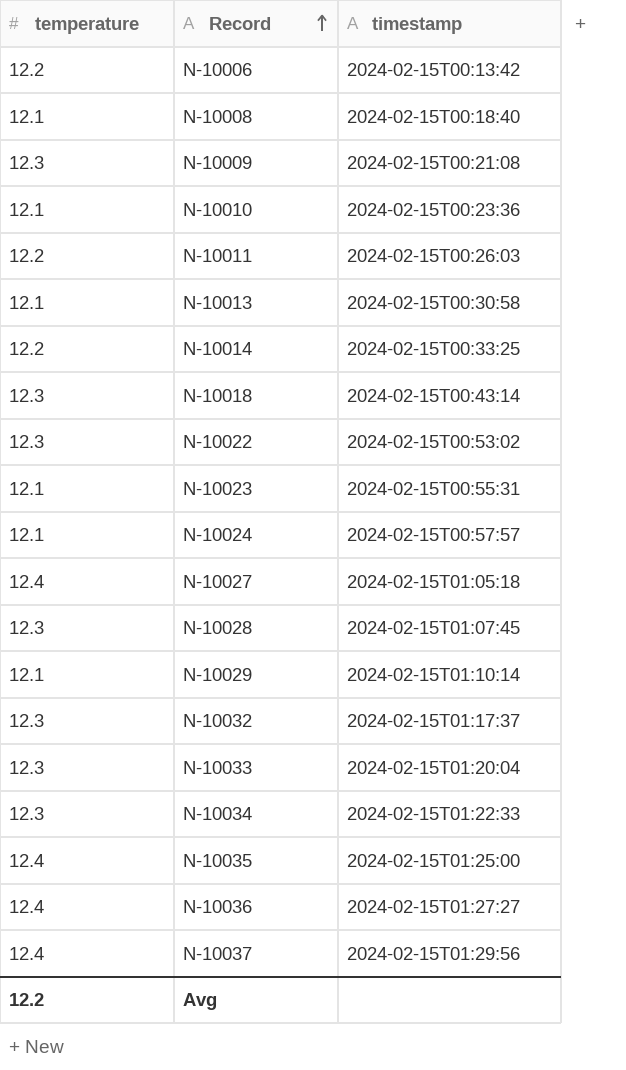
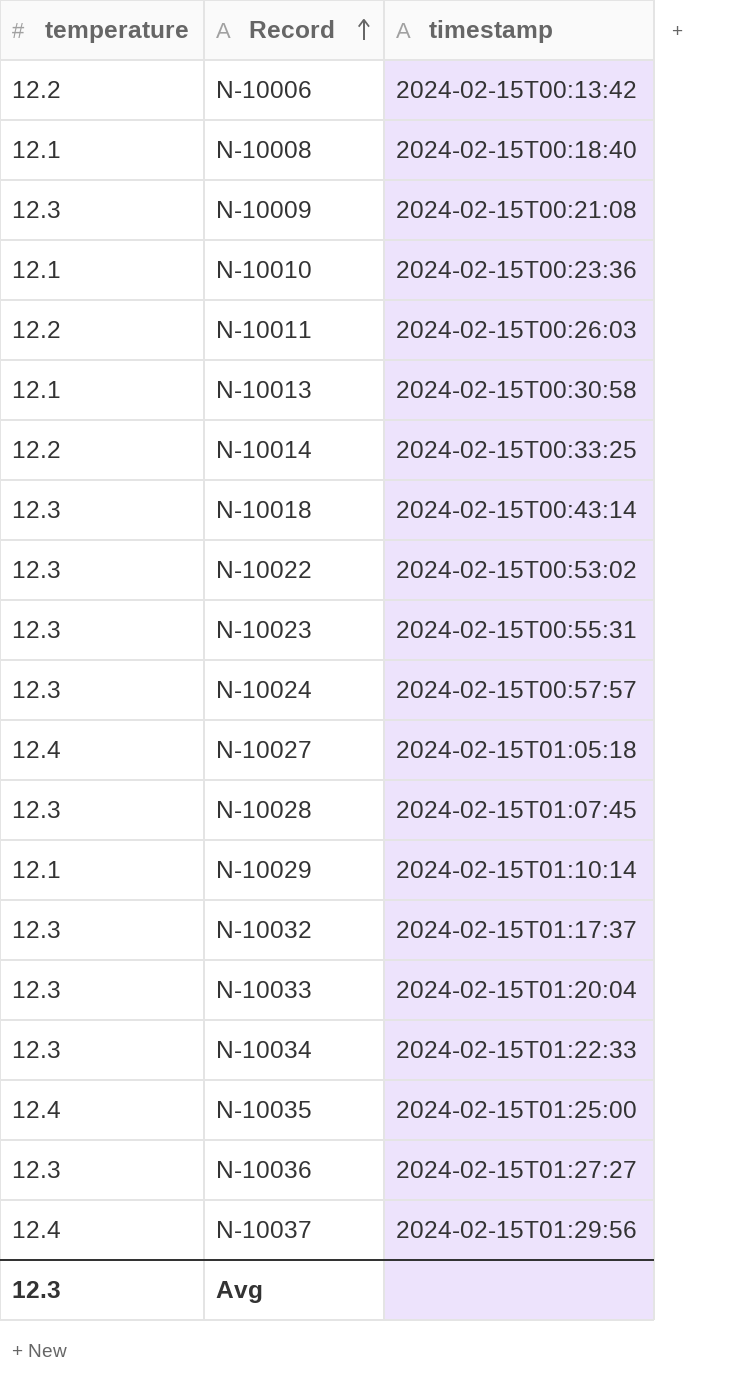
N-10023 | temperature: 12.1 -> 12.3
N-10024 | temperature: 12.1 -> 12.3
N-10036 | temperature: 12.4 -> 12.3
Avg | temperature: 12.2 -> 12.3

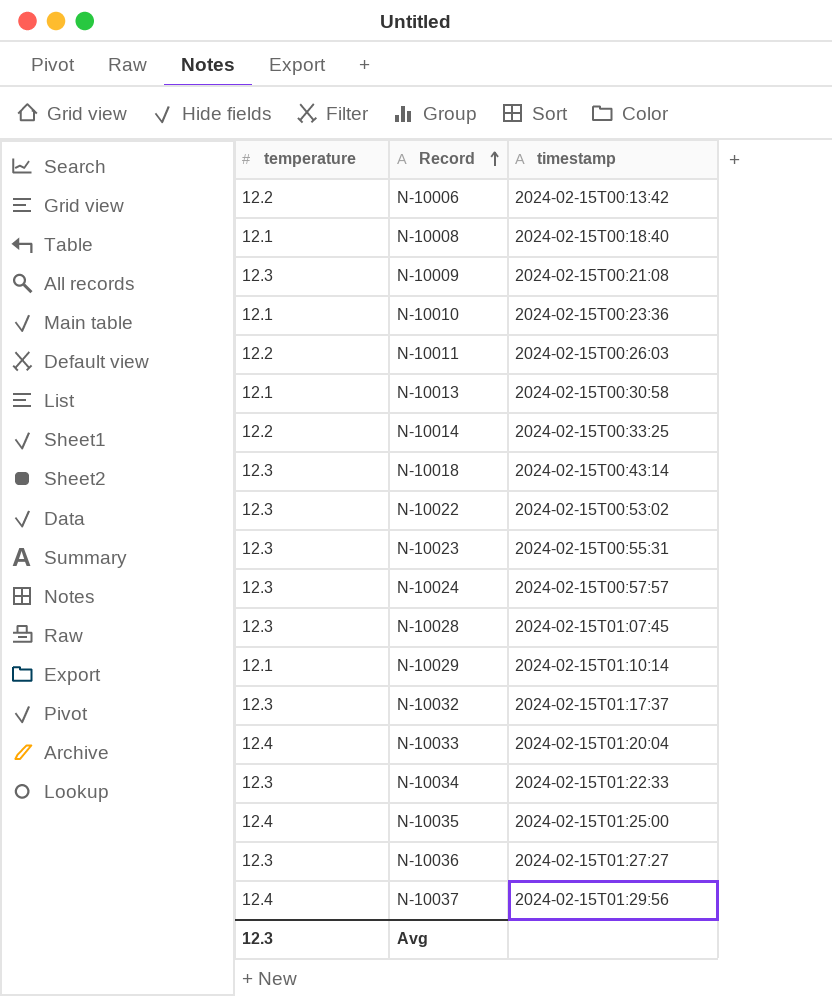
row N-10027: 12.4 | 2024-02-15T01:05:18 -> none
N-10033 | temperature: 12.3 -> 12.4

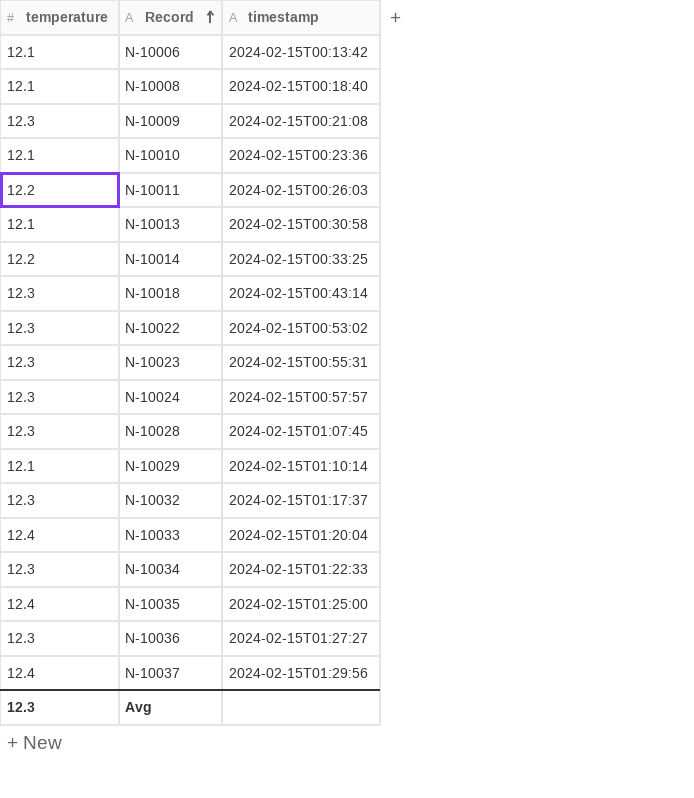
N-10006 | temperature: 12.2 -> 12.1

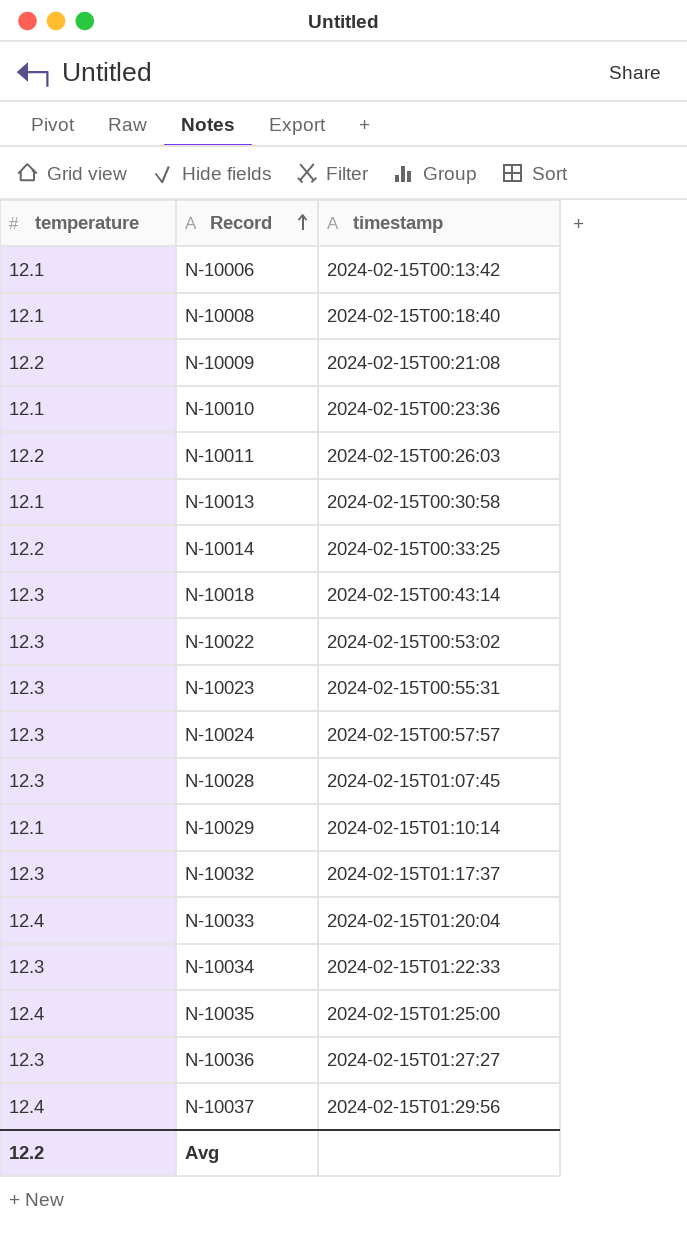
N-10009 | temperature: 12.3 -> 12.2
Avg | temperature: 12.3 -> 12.2

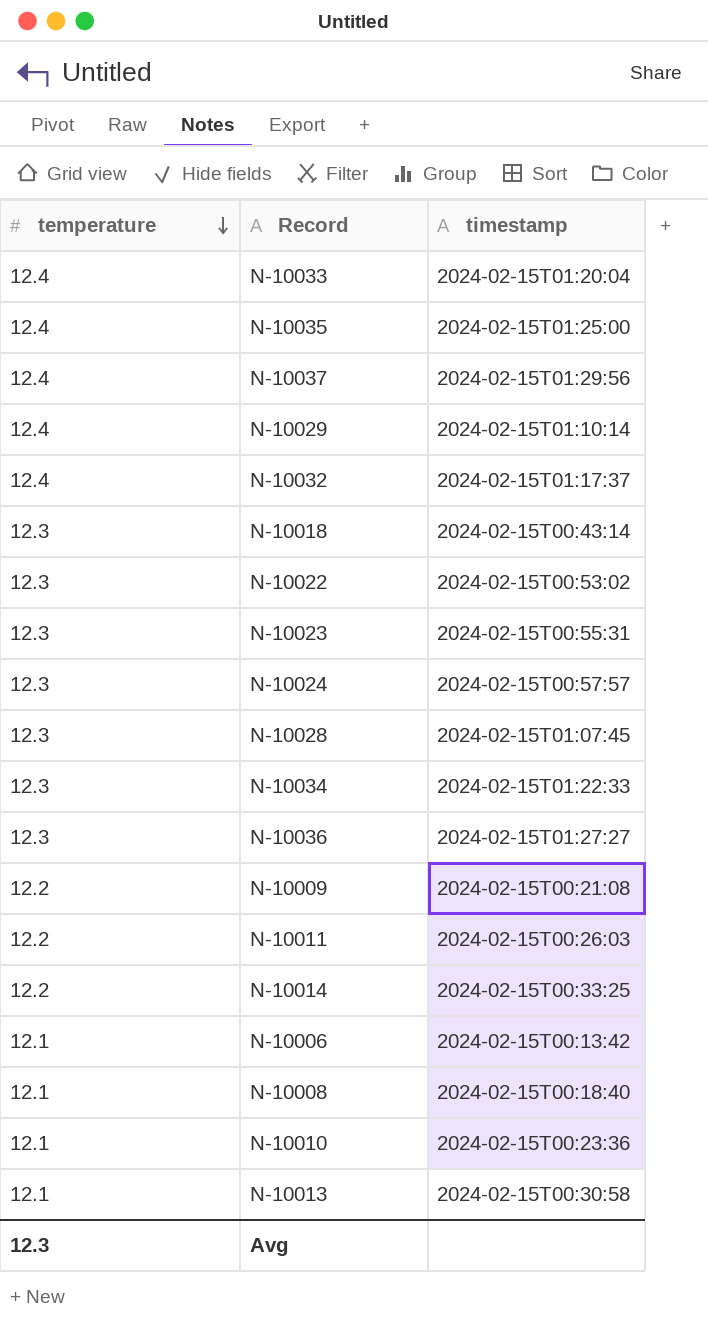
row order: Record ascending -> temperature descending
N-10029 | temperature: 12.1 -> 12.4
N-10032 | temperature: 12.3 -> 12.4
Avg | temperature: 12.2 -> 12.3

